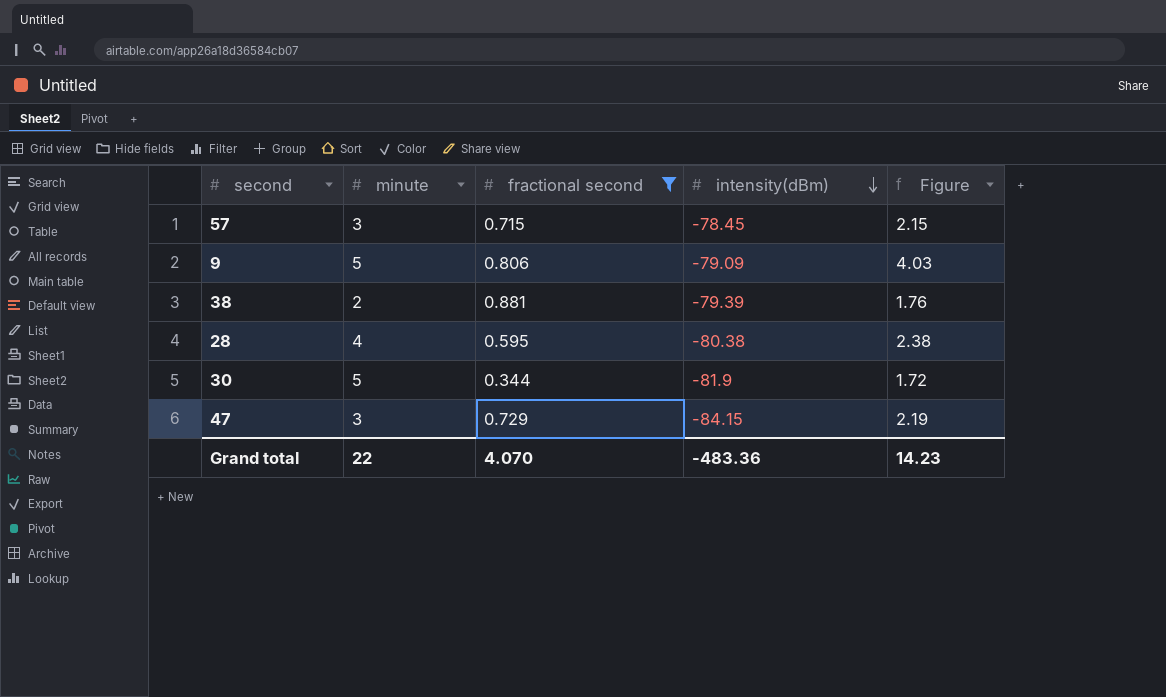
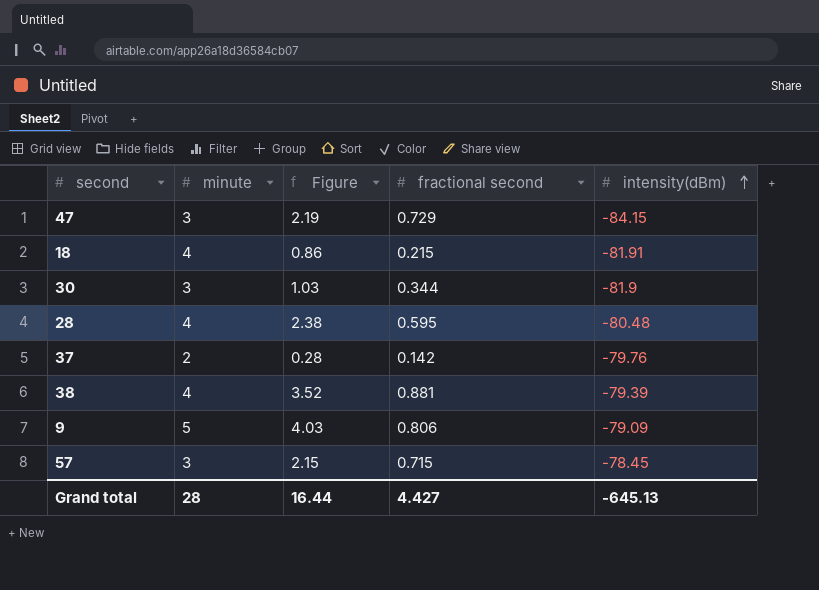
filter: fractional second >= 0.344 -> none
row order: intensity(dBm) descending -> intensity(dBm) ascending
column Figure | position: 5 -> 3
30 | minute: 5 -> 3
30 | Figure: 1.72 -> 1.03
28 | intensity(dBm): -80.38 -> -80.48
38 | minute: 2 -> 4
38 | Figure: 1.76 -> 3.52
Grand total | minute: 22 -> 28
Grand total | Figure: 14.23 -> 16.44
Grand total | fractional second: 4.070 -> 4.427
Grand total | intensity(dBm): -483.36 -> -645.13

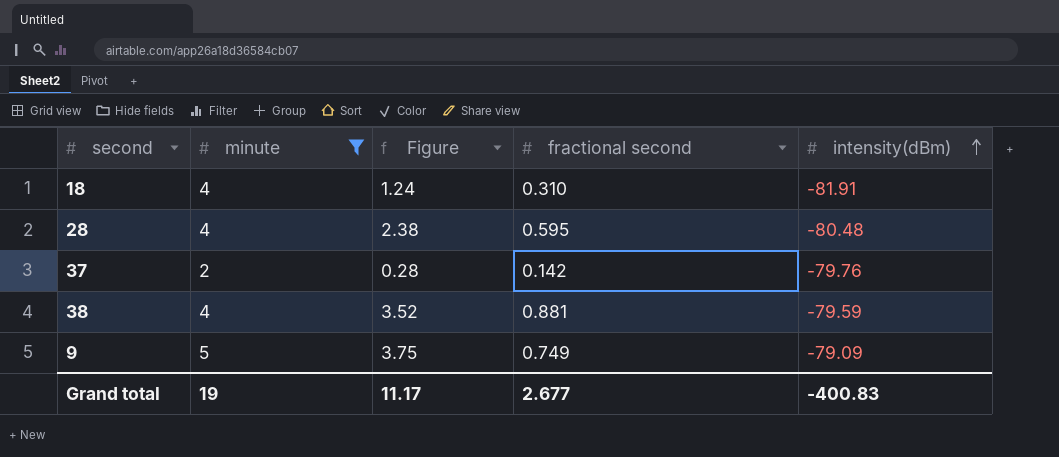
filter: none -> minute != 3
18 | Figure: 0.86 -> 1.24
18 | fractional second: 0.215 -> 0.310
38 | intensity(dBm): -79.39 -> -79.59
9 | Figure: 4.03 -> 3.75
9 | fractional second: 0.806 -> 0.749
Grand total | minute: 28 -> 19
Grand total | Figure: 16.44 -> 11.17
Grand total | fractional second: 4.427 -> 2.677
Grand total | intensity(dBm): -645.13 -> -400.83

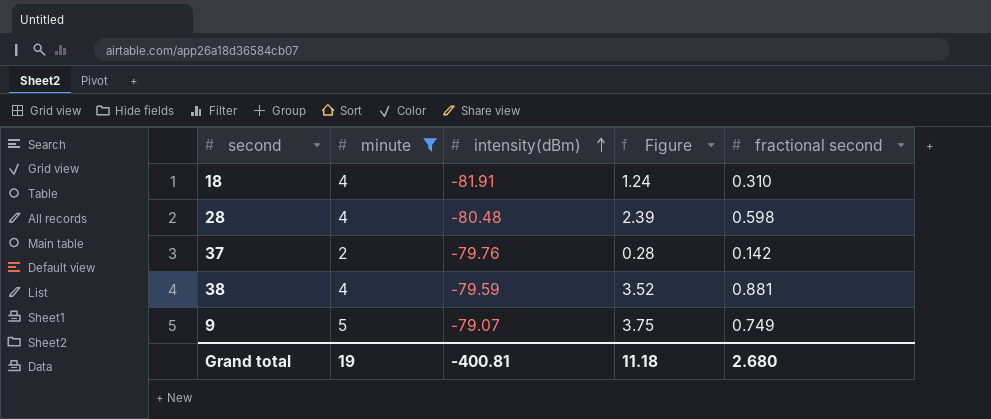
column intensity(dBm) | position: 5 -> 3
28 | Figure: 2.38 -> 2.39
28 | fractional second: 0.595 -> 0.598
9 | intensity(dBm): -79.09 -> -79.07
Grand total | intensity(dBm): -400.83 -> -400.81
Grand total | Figure: 11.17 -> 11.18
Grand total | fractional second: 2.677 -> 2.680

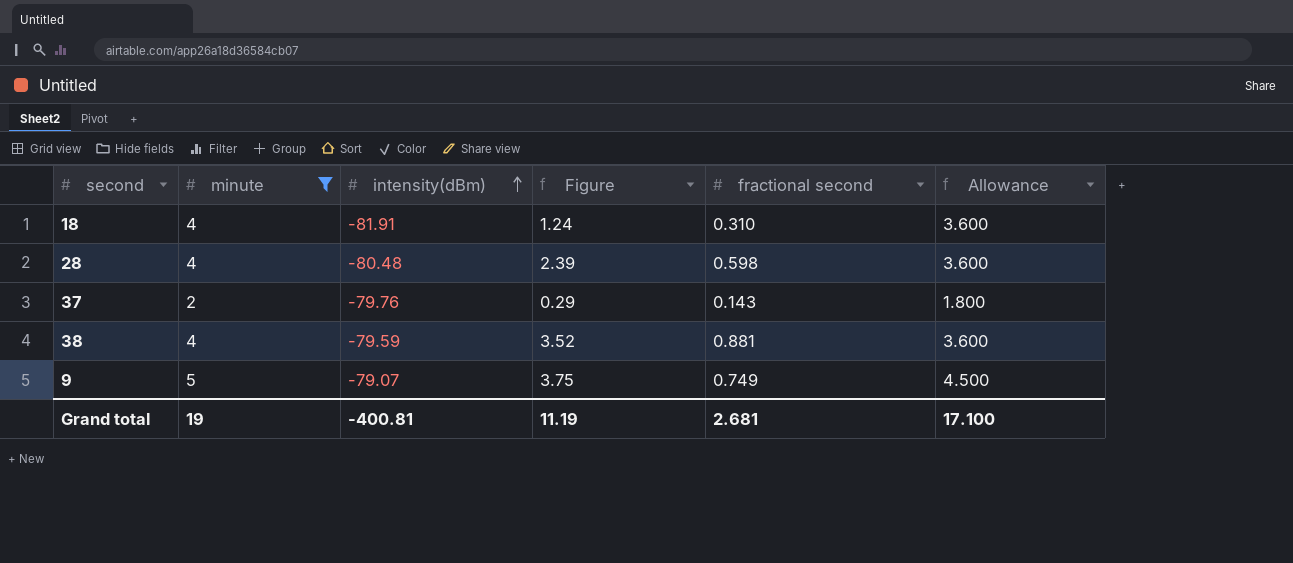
column Allowance | formula: none -> [minute] * 0.9
37 | Figure: 0.28 -> 0.29
37 | fractional second: 0.142 -> 0.143
Grand total | Figure: 11.18 -> 11.19
Grand total | fractional second: 2.680 -> 2.681

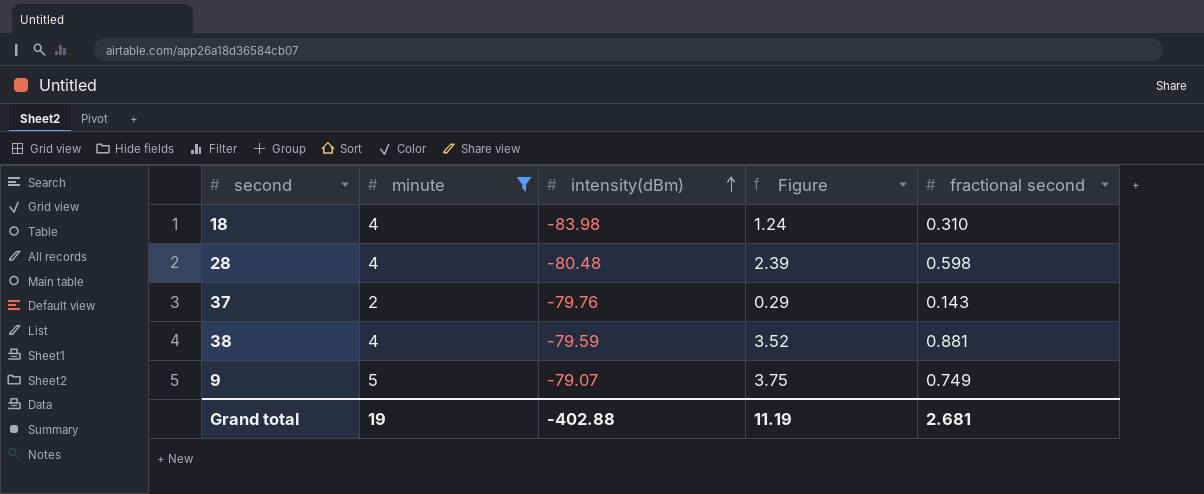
column Allowance | formula: [minute] * 0.9 -> none
18 | intensity(dBm): -81.91 -> -83.98
Grand total | intensity(dBm): -400.81 -> -402.88

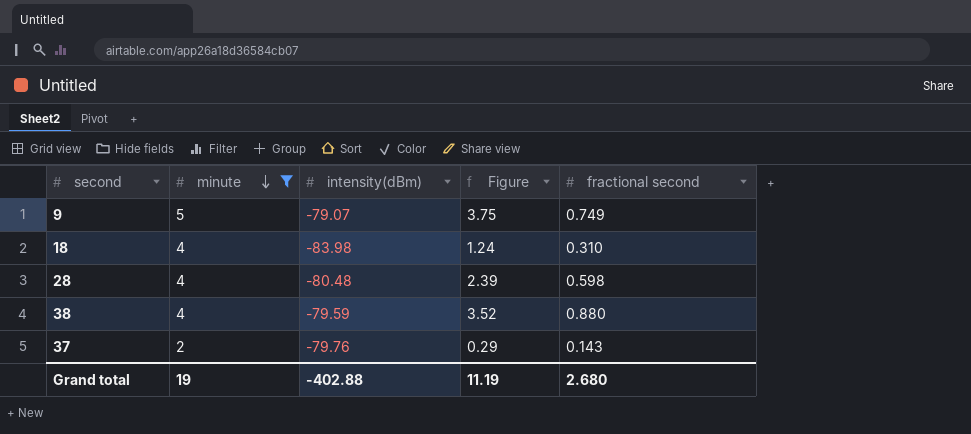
row order: intensity(dBm) ascending -> minute descending
38 | fractional second: 0.881 -> 0.880
Grand total | fractional second: 2.681 -> 2.680

